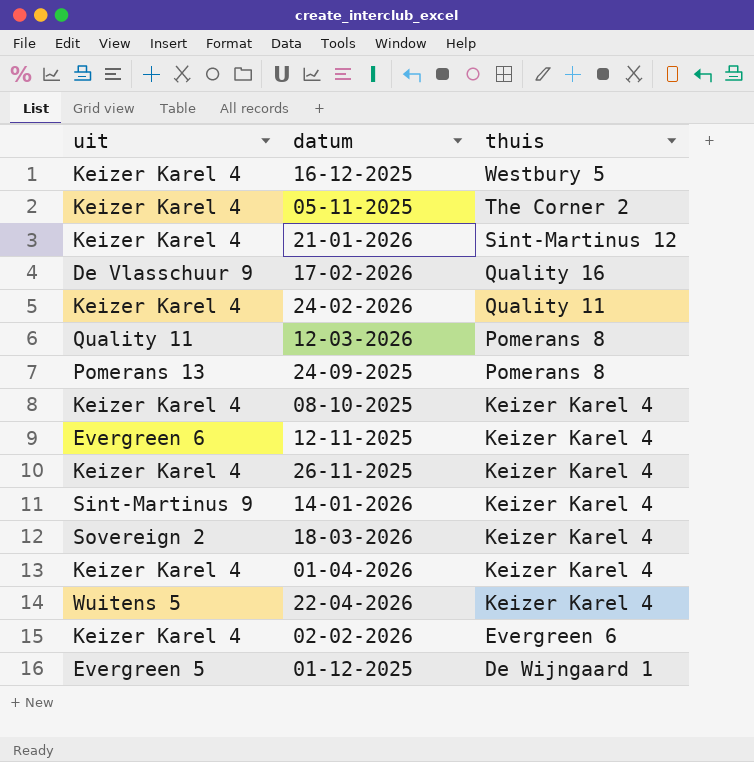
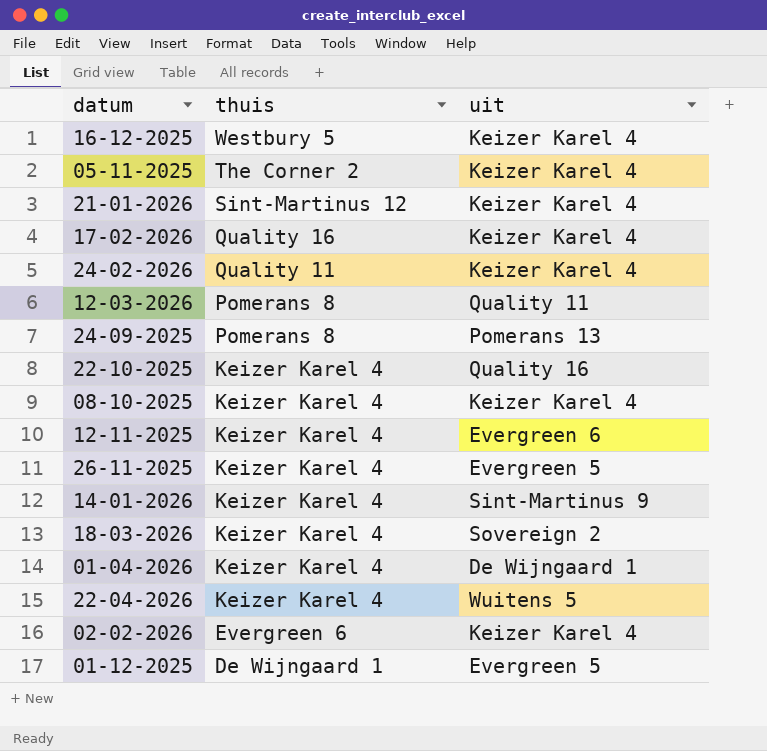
column uit | position: 1 -> 3
17-02-2026 | uit: De Vlasschuur 9 -> Keizer Karel 4
row 22-10-2025: none -> Keizer Karel 4 | Quality 16
26-11-2025 | uit: Keizer Karel 4 -> Evergreen 5
01-04-2026 | uit: Keizer Karel 4 -> De Wijngaard 1

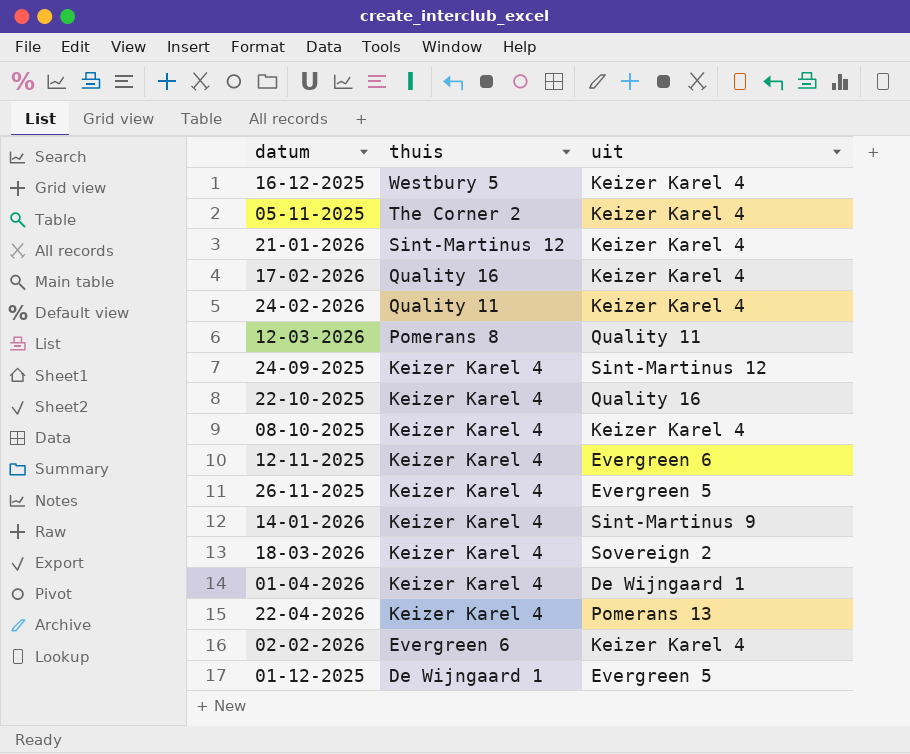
24-09-2025 | thuis: Pomerans 8 -> Keizer Karel 4
24-09-2025 | uit: Pomerans 13 -> Sint-Martinus 12
22-04-2026 | uit: Wuitens 5 -> Pomerans 13

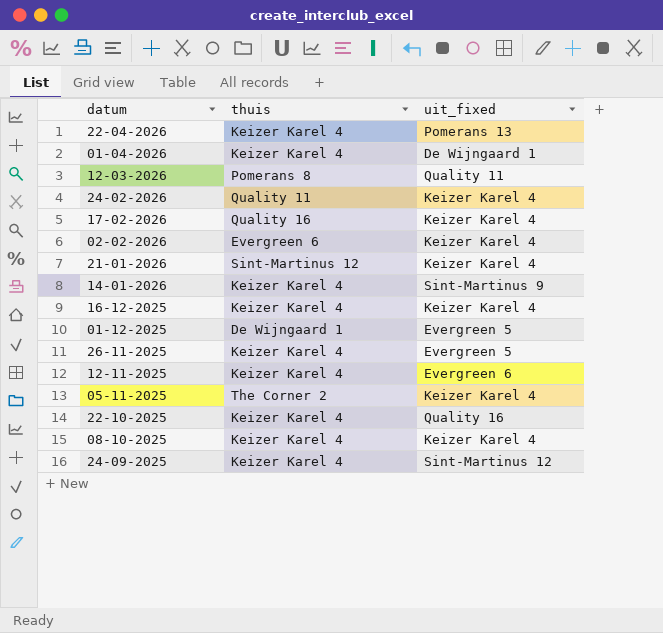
row order: thuis descending -> datum descending
column name: uit -> uit_fixed
row 18-03-2026: Keizer Karel 4 | Sovereign 2 -> none
16-12-2025 | thuis: Westbury 5 -> Keizer Karel 4

